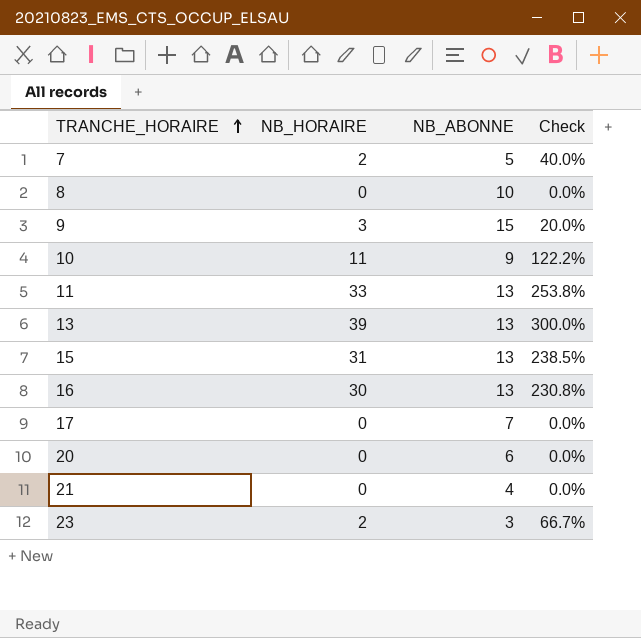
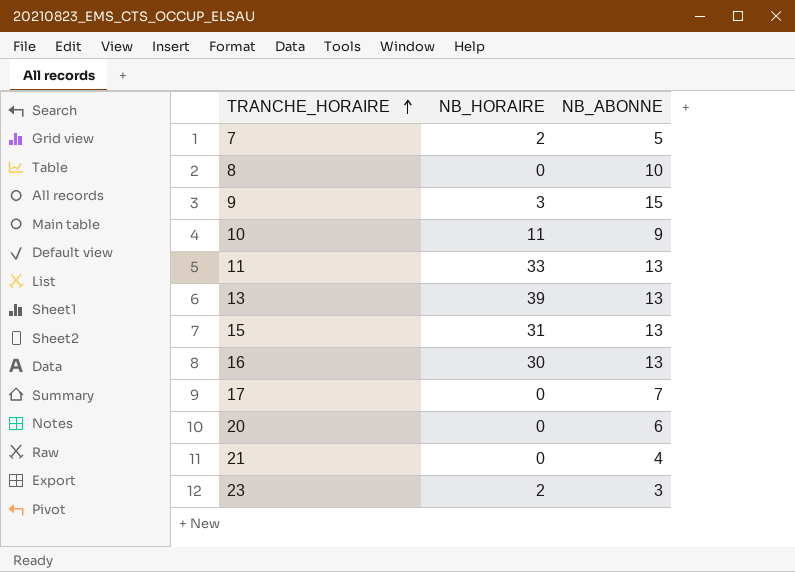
column Check | formula: [NB_HORAIRE] / [NB_ABONNE] -> none

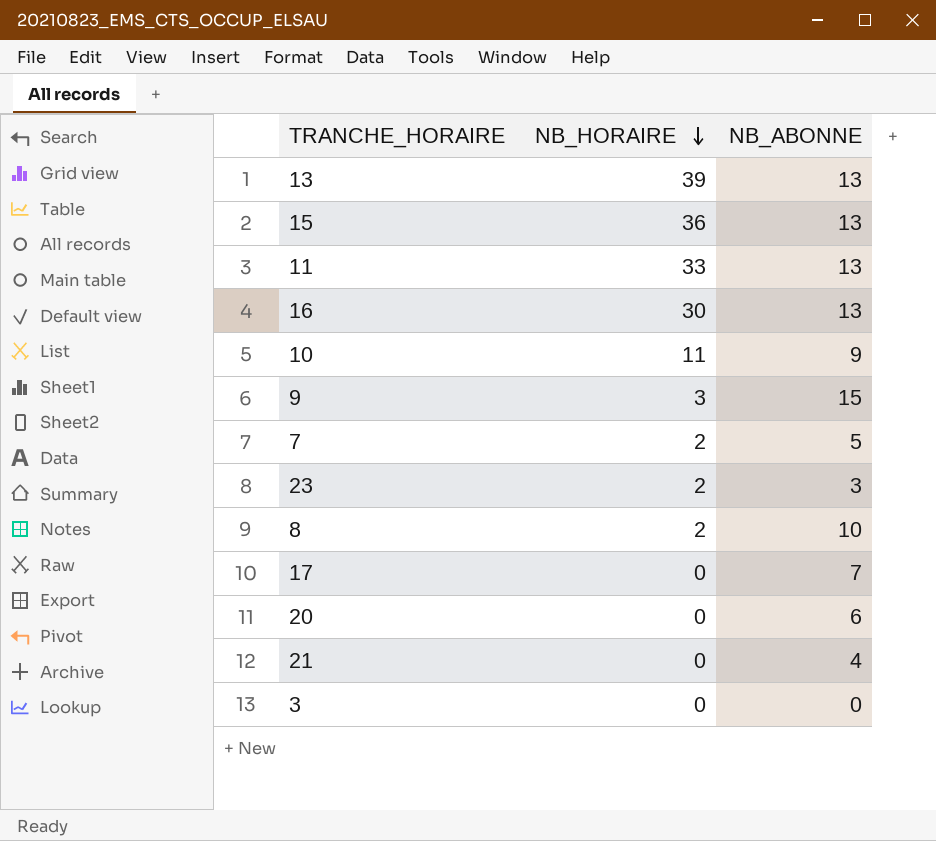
row order: TRANCHE_HORAIRE ascending -> NB_HORAIRE descending
15 | NB_HORAIRE: 31 -> 36
8 | NB_HORAIRE: 0 -> 2
row 3: none -> 0 | 0

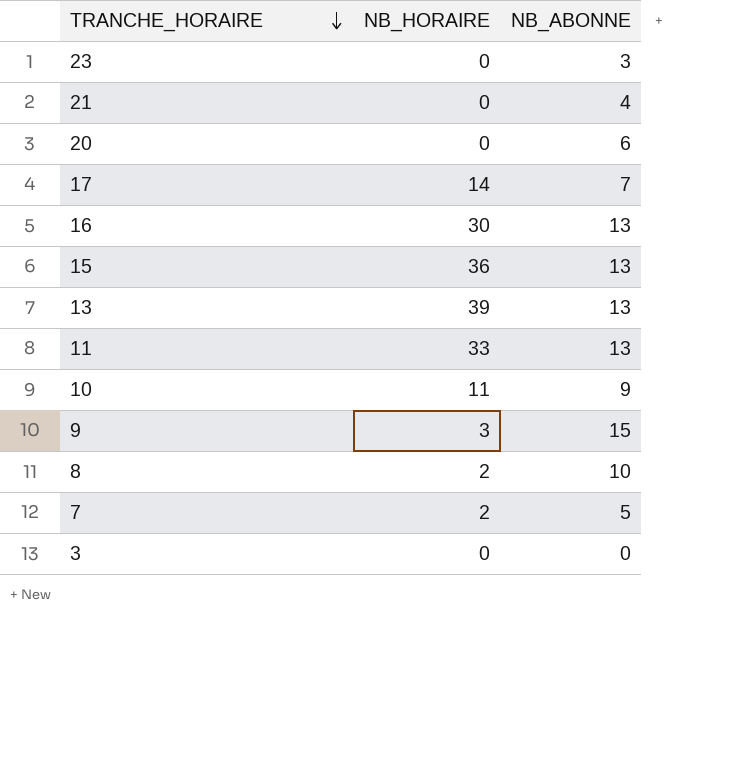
row order: NB_HORAIRE descending -> TRANCHE_HORAIRE descending
23 | NB_HORAIRE: 2 -> 0
17 | NB_HORAIRE: 0 -> 14

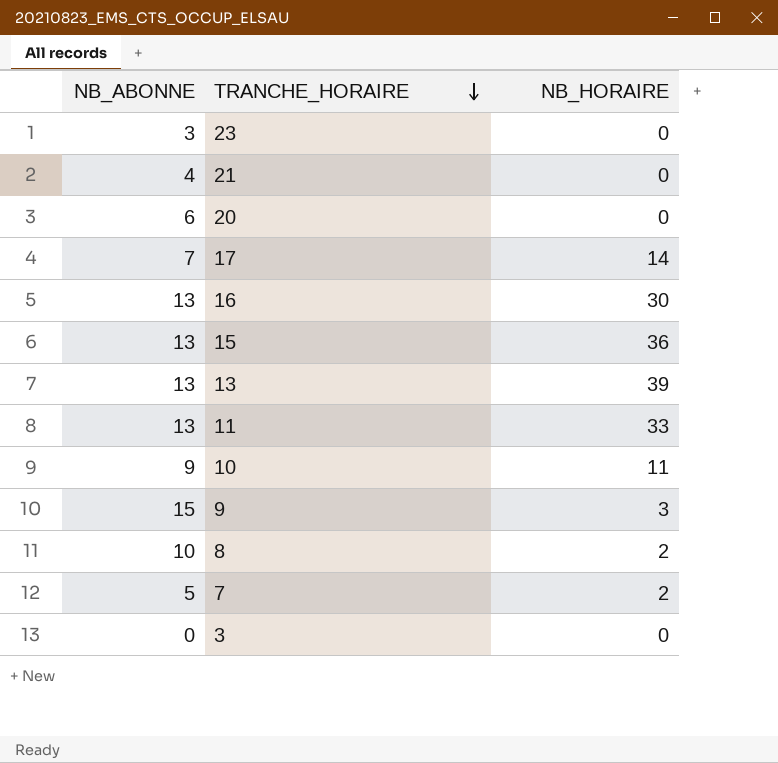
column NB_ABONNE | position: 3 -> 1

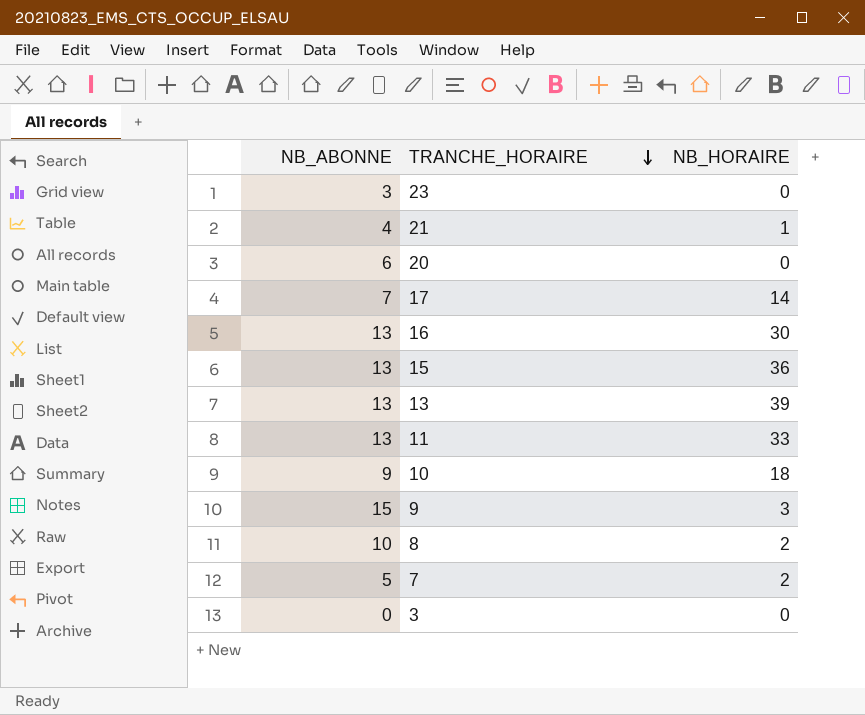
21 | NB_HORAIRE: 0 -> 1
10 | NB_HORAIRE: 11 -> 18

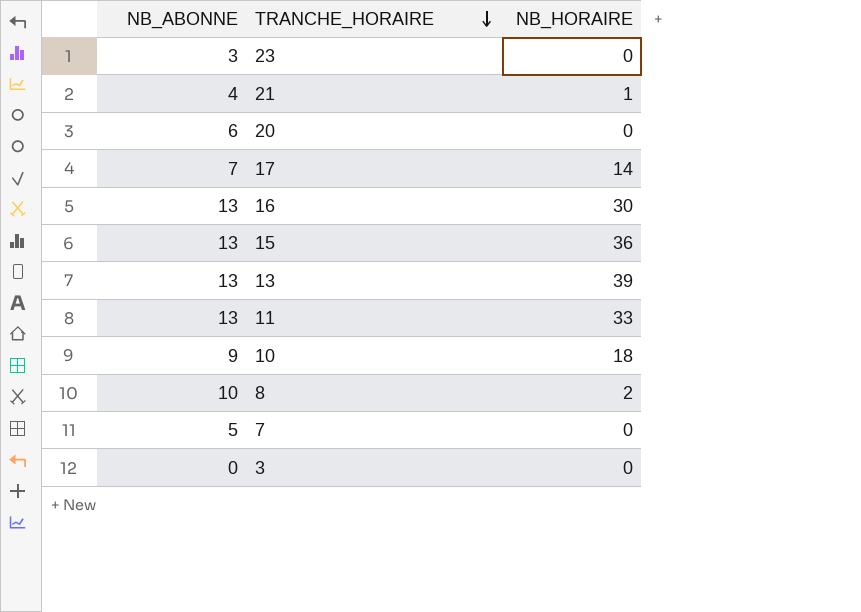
row 9: 15 | 3 -> none
7 | NB_HORAIRE: 2 -> 0

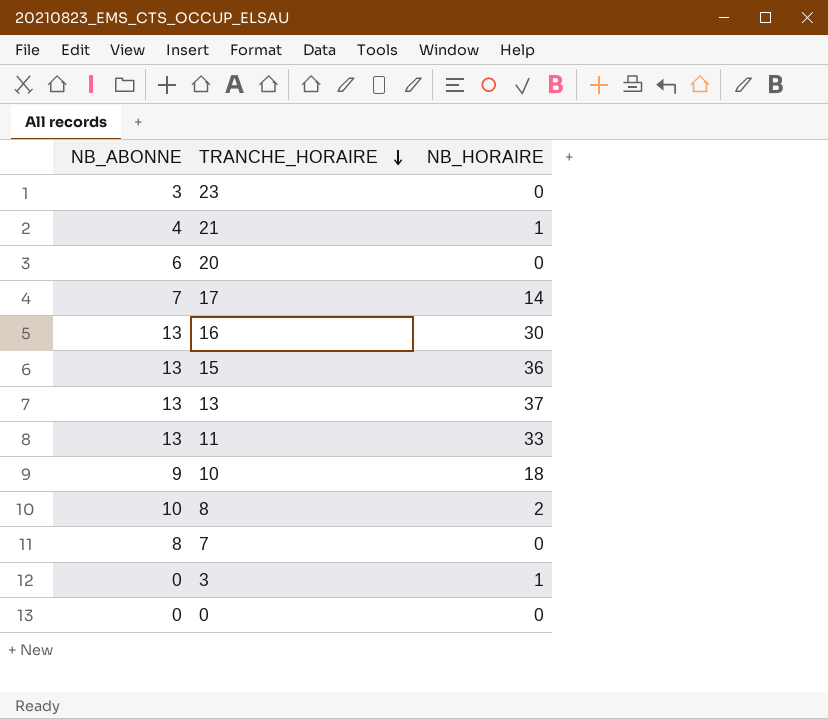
13 | NB_HORAIRE: 39 -> 37
7 | NB_ABONNE: 5 -> 8
3 | NB_HORAIRE: 0 -> 1
row 0: none -> 0 | 0

